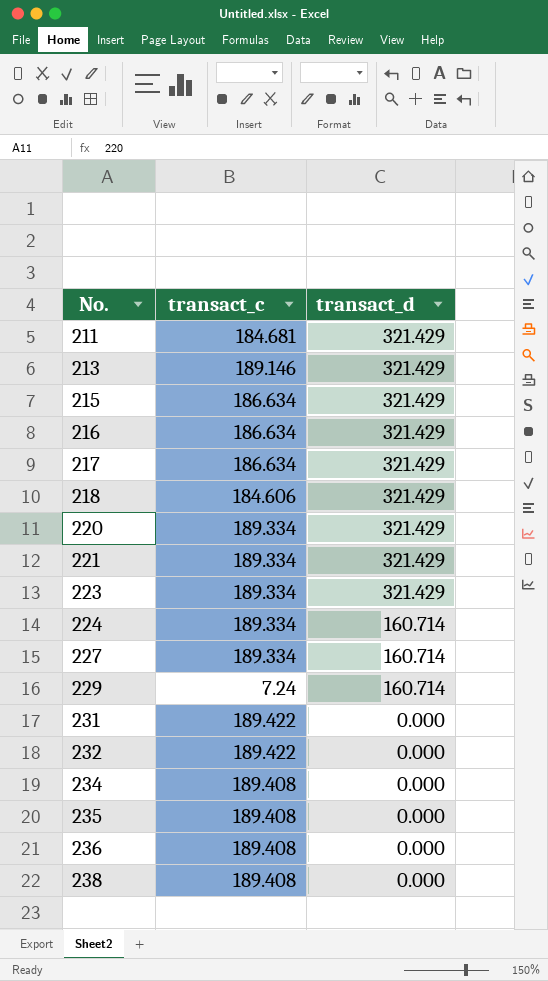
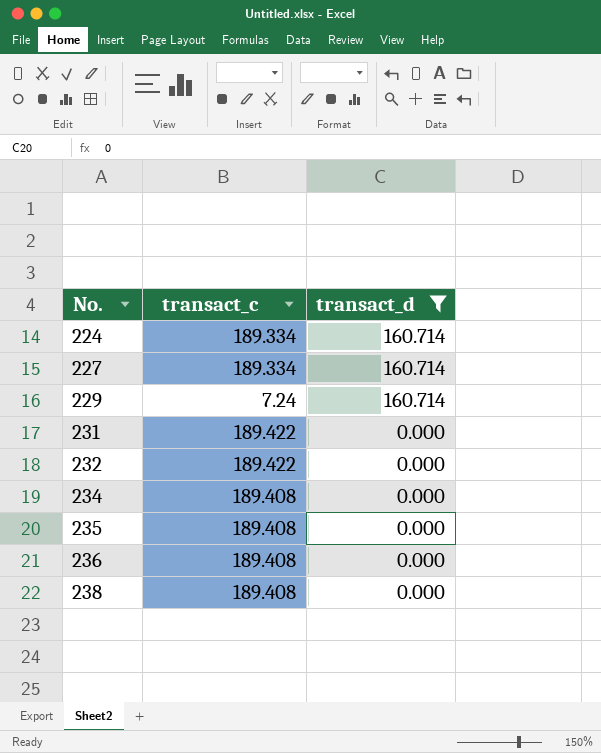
filter: none -> transact_d != 321.429

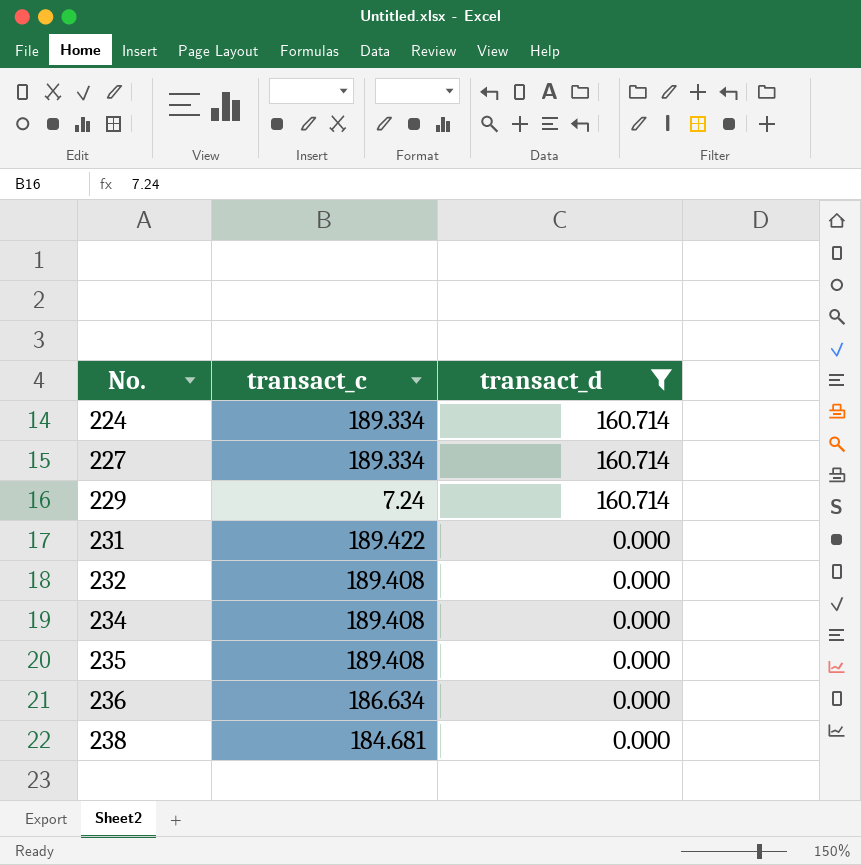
232 | transact_c: 189.422 -> 189.408
236 | transact_c: 189.408 -> 186.634
238 | transact_c: 189.408 -> 184.681

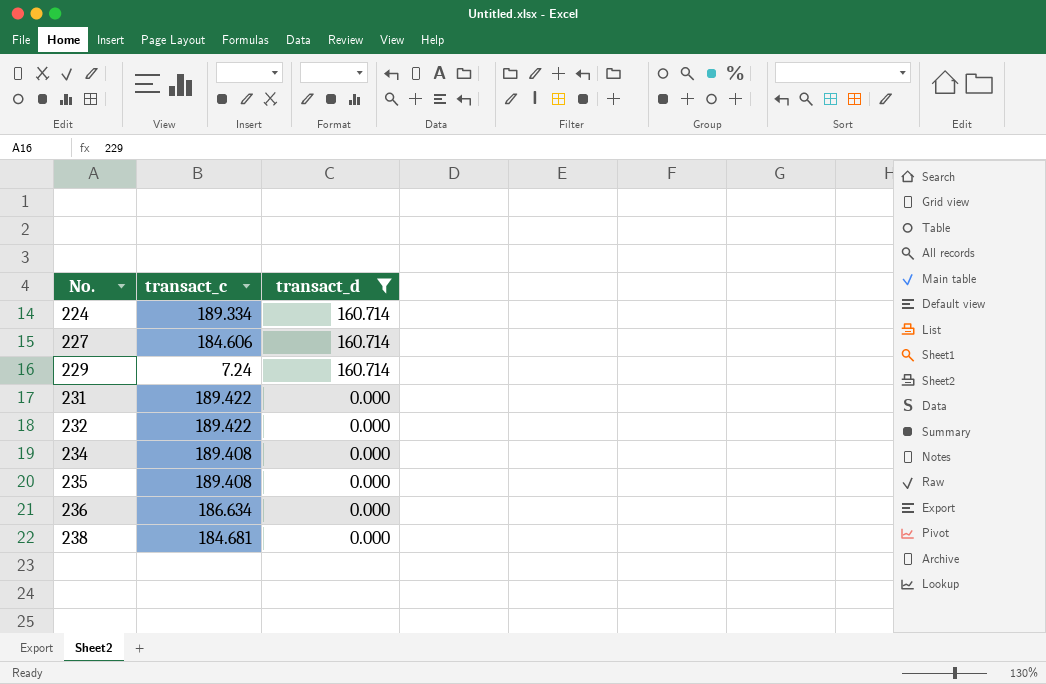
227 | transact_c: 189.334 -> 184.606
232 | transact_c: 189.408 -> 189.422

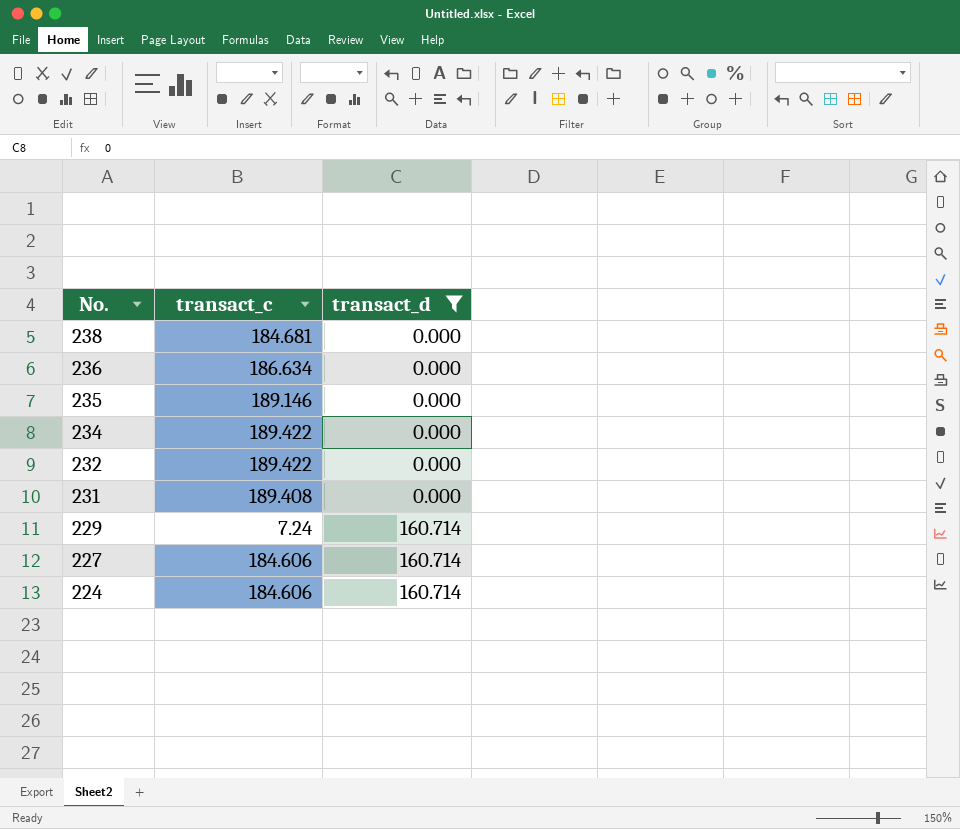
row order: No. ascending -> No. descending
235 | transact_c: 189.408 -> 189.146
234 | transact_c: 189.408 -> 189.422
231 | transact_c: 189.422 -> 189.408
224 | transact_c: 189.334 -> 184.606

